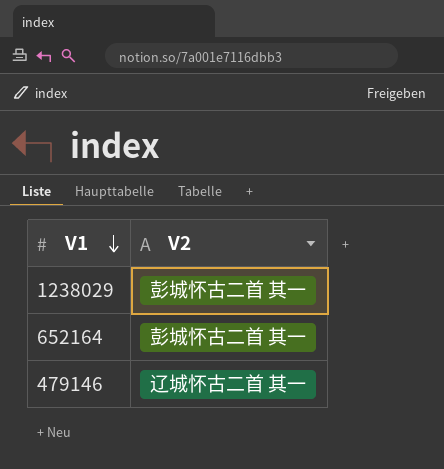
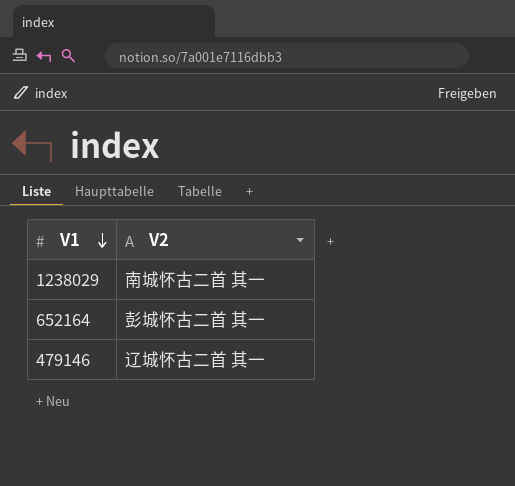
1238029 | V2: 彭城怀古二首 其一 -> 南城怀古二首 其一

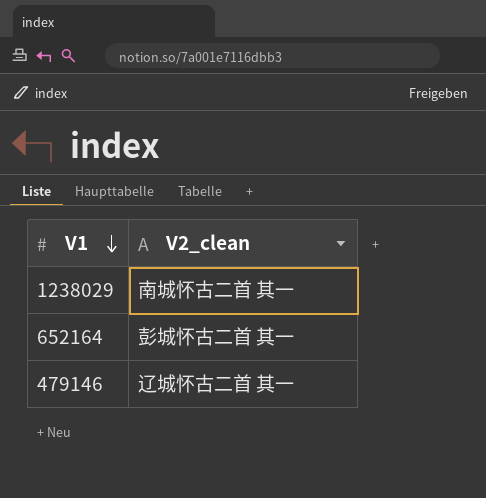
column name: V2 -> V2_clean

